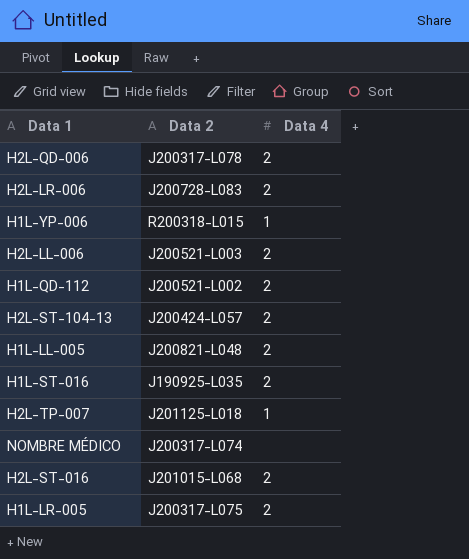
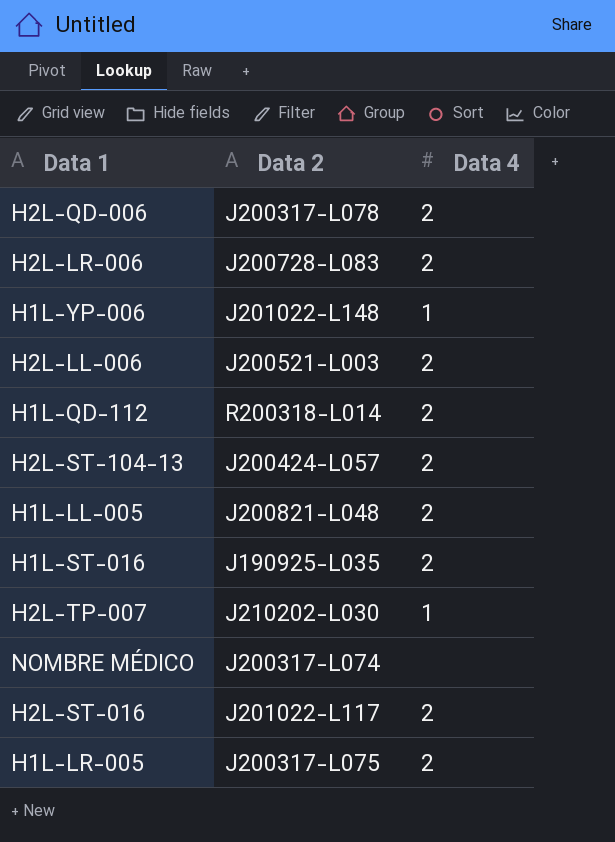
H1L-YP-006 | Data 2: R200318-L015 -> J201022-L148
H1L-QD-112 | Data 2: J200521-L002 -> R200318-L014
H2L-TP-007 | Data 2: J201125-L018 -> J210202-L030
H2L-ST-016 | Data 2: J201015-L068 -> J201022-L117

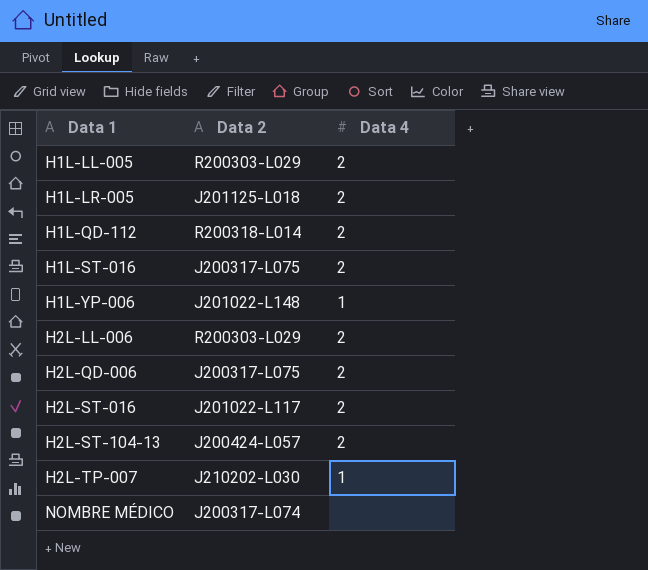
row order: none -> Data 1 ascending
row H2L-LR-006: J200728-L083 | 2 -> none
H1L-LL-005 | Data 2: J200821-L048 -> R200303-L029
H1L-LR-005 | Data 2: J200317-L075 -> J201125-L018
H1L-ST-016 | Data 2: J190925-L035 -> J200317-L075
H2L-LL-006 | Data 2: J200521-L003 -> R200303-L029
H2L-QD-006 | Data 2: J200317-L078 -> J200317-L075

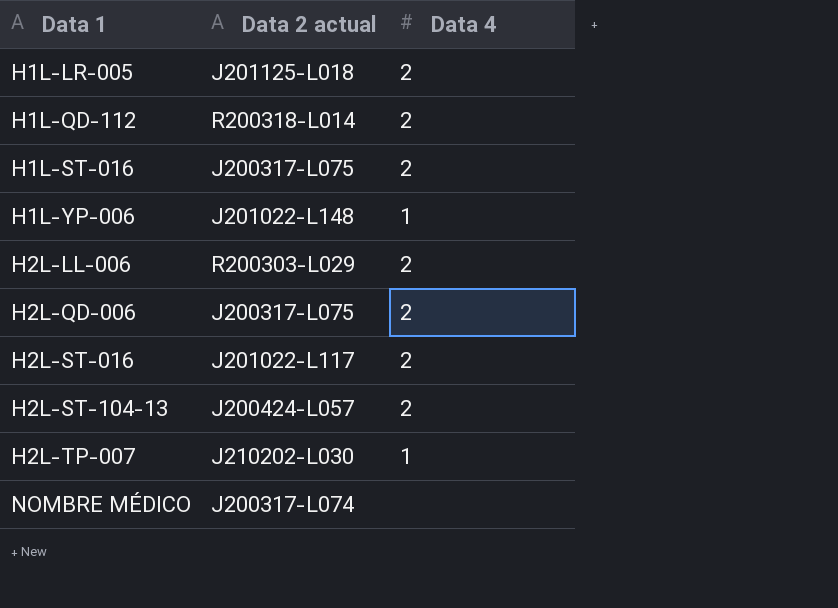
column name: Data 2 -> Data 2 actual
row H1L-LL-005: R200303-L029 | 2 -> none

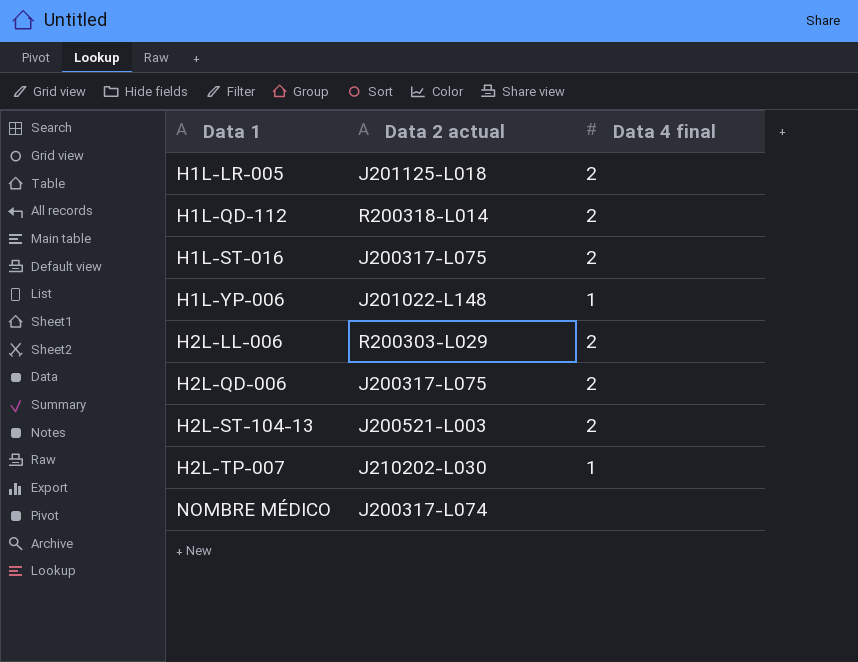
column name: Data 4 -> Data 4 final
row H2L-ST-016: J201022-L117 | 2 -> none
H2L-ST-104-13 | Data 2 actual: J200424-L057 -> J200521-L003

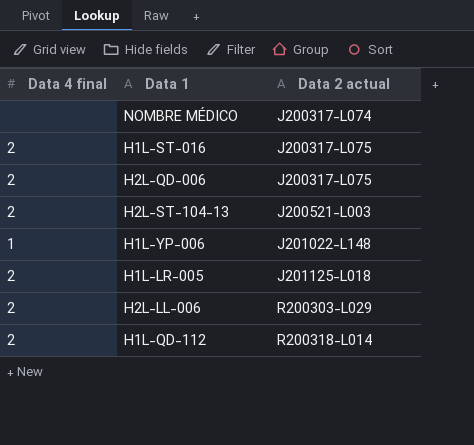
row order: Data 1 ascending -> Data 2 actual ascending
column Data 4 final | position: 3 -> 1
row H2L-TP-007: J210202-L030 | 1 -> none

